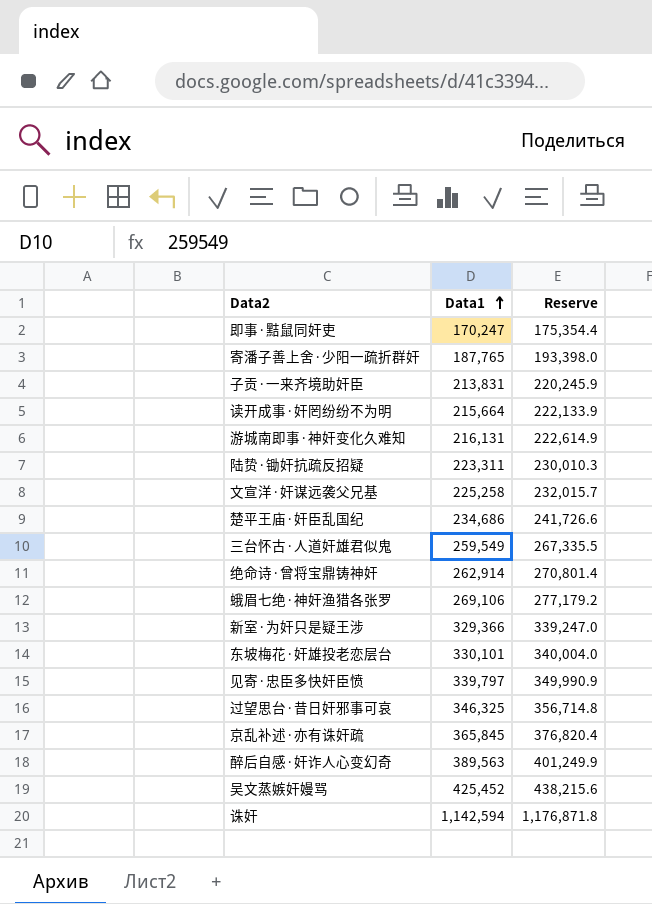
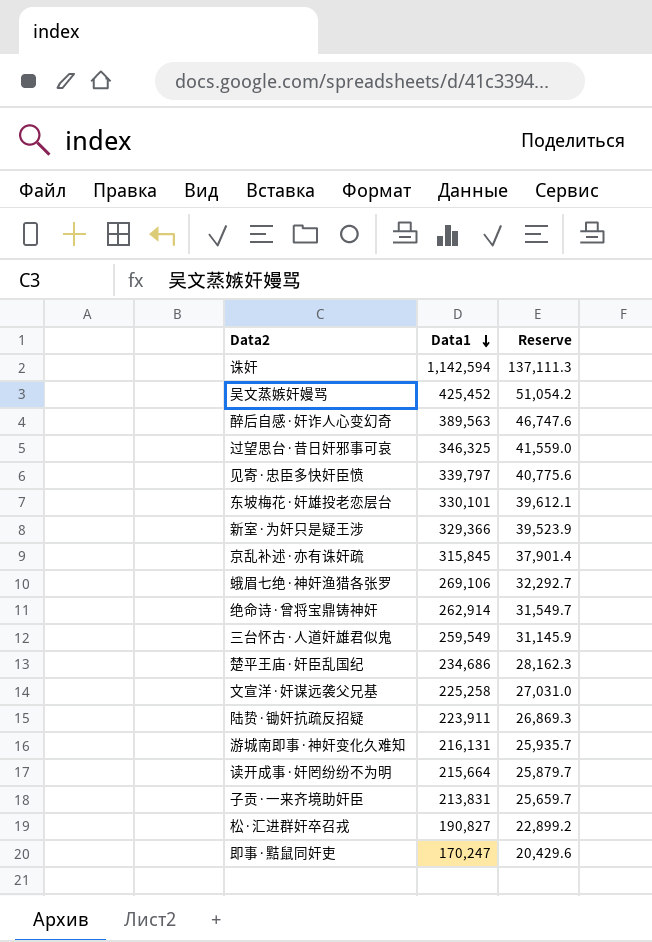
row order: Data1 ascending -> Data1 descending
column Reserve | formula: [Data1] * 1.03 -> [Data1] * 0.12
row 寄潘子善上舍·少阳一疏折群奸: 187,765 | 193,398.0 -> none
京乱补述·亦有诛奸疏 | Data1: 365,845 -> 315,845
陆贽·锄奸抗疏反招疑 | Data1: 223,311 -> 223,911
row 松·汇进群奸卒召戎: none -> 190,827 | 22,899.2

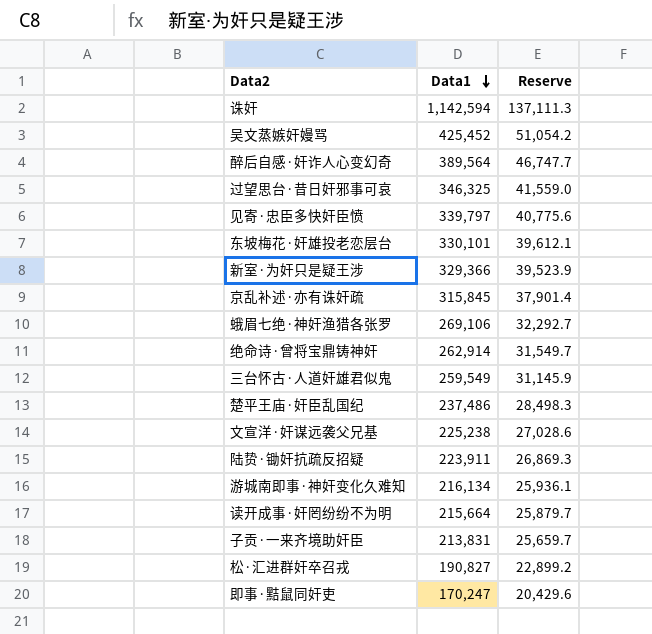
醉后自感·奸诈人心变幻奇 | Data1: 389,563 -> 389,564
醉后自感·奸诈人心变幻奇 | Reserve: 46,747.6 -> 46,747.7
楚平王庙·奸臣乱国纪 | Data1: 234,686 -> 237,486
楚平王庙·奸臣乱国纪 | Reserve: 28,162.3 -> 28,498.3
文宣洋·奸谋远袭父兄基 | Data1: 225,258 -> 225,238
文宣洋·奸谋远袭父兄基 | Reserve: 27,031.0 -> 27,028.6
游城南即事·神奸变化久难知 | Data1: 216,131 -> 216,134
游城南即事·神奸变化久难知 | Reserve: 25,935.7 -> 25,936.1

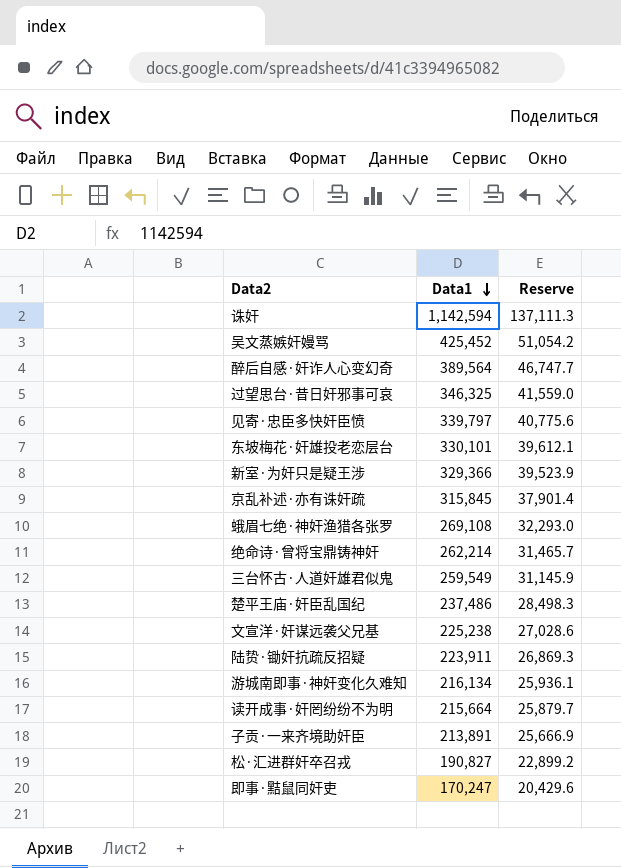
蛾眉七绝·神奸渔猎各张罗 | Data1: 269,106 -> 269,108
蛾眉七绝·神奸渔猎各张罗 | Reserve: 32,292.7 -> 32,293.0
绝命诗·曾将宝鼎铸神奸 | Data1: 262,914 -> 262,214
绝命诗·曾将宝鼎铸神奸 | Reserve: 31,549.7 -> 31,465.7
子贡·一来齐境助奸臣 | Data1: 213,831 -> 213,891
子贡·一来齐境助奸臣 | Reserve: 25,659.7 -> 25,666.9

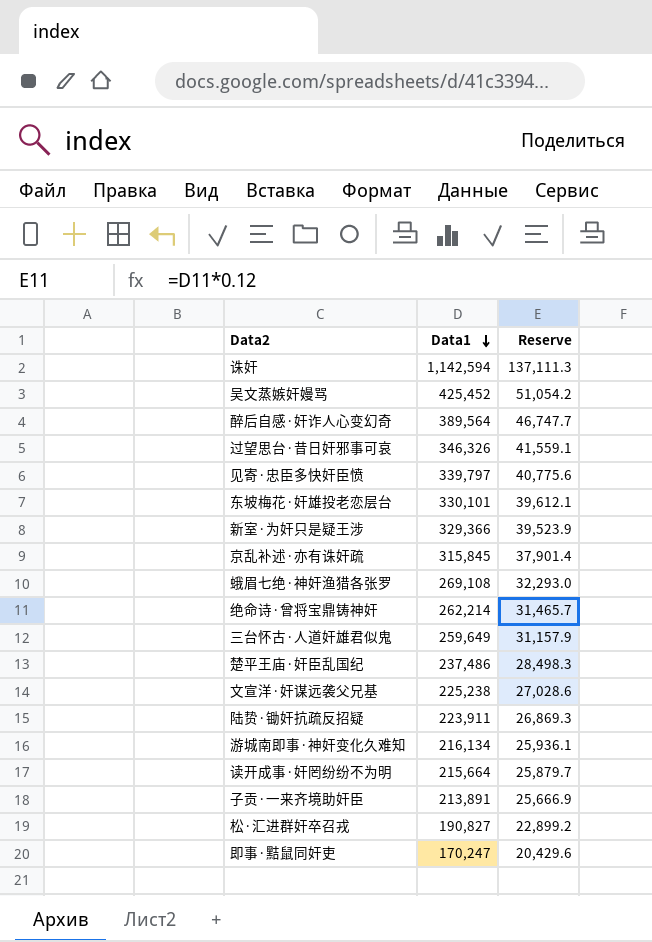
过望思台·昔日奸邪事可哀 | Data1: 346,325 -> 346,326
过望思台·昔日奸邪事可哀 | Reserve: 41,559.0 -> 41,559.1
三台怀古·人道奸雄君似鬼 | Data1: 259,549 -> 259,649
三台怀古·人道奸雄君似鬼 | Reserve: 31,145.9 -> 31,157.9

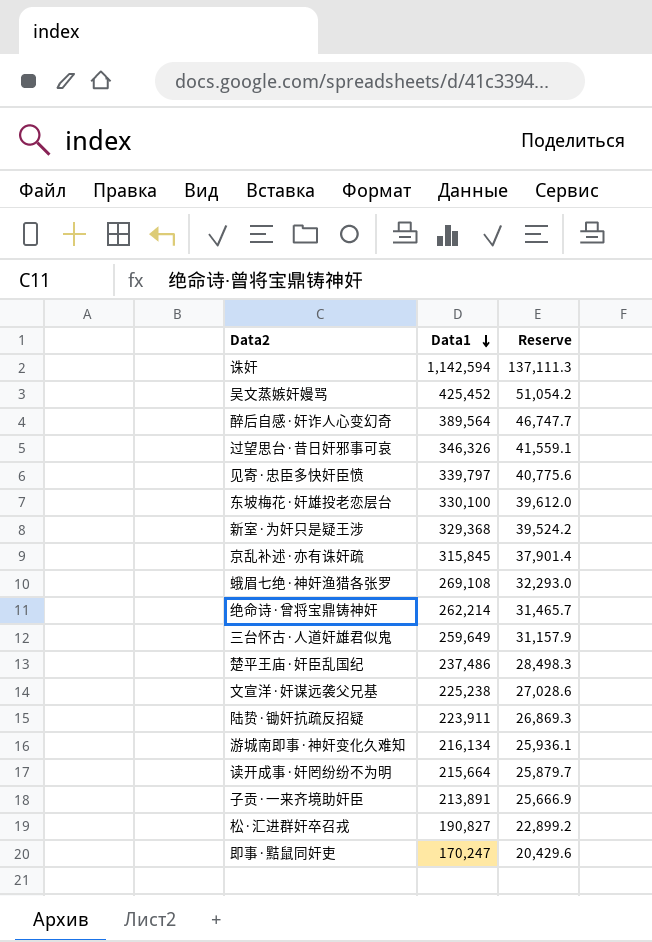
东坡梅花·奸雄投老恋层台 | Data1: 330,101 -> 330,100
东坡梅花·奸雄投老恋层台 | Reserve: 39,612.1 -> 39,612.0
新室·为奸只是疑王涉 | Data1: 329,366 -> 329,368
新室·为奸只是疑王涉 | Reserve: 39,523.9 -> 39,524.2

